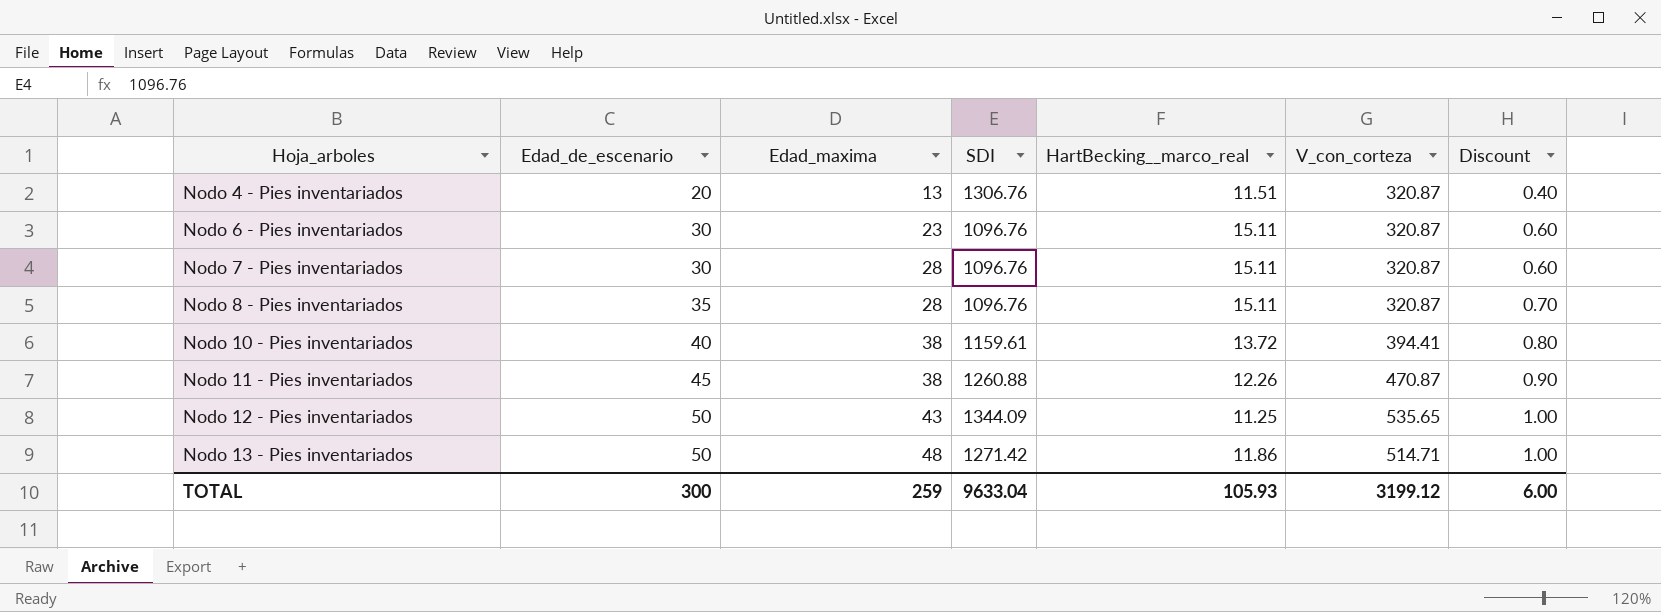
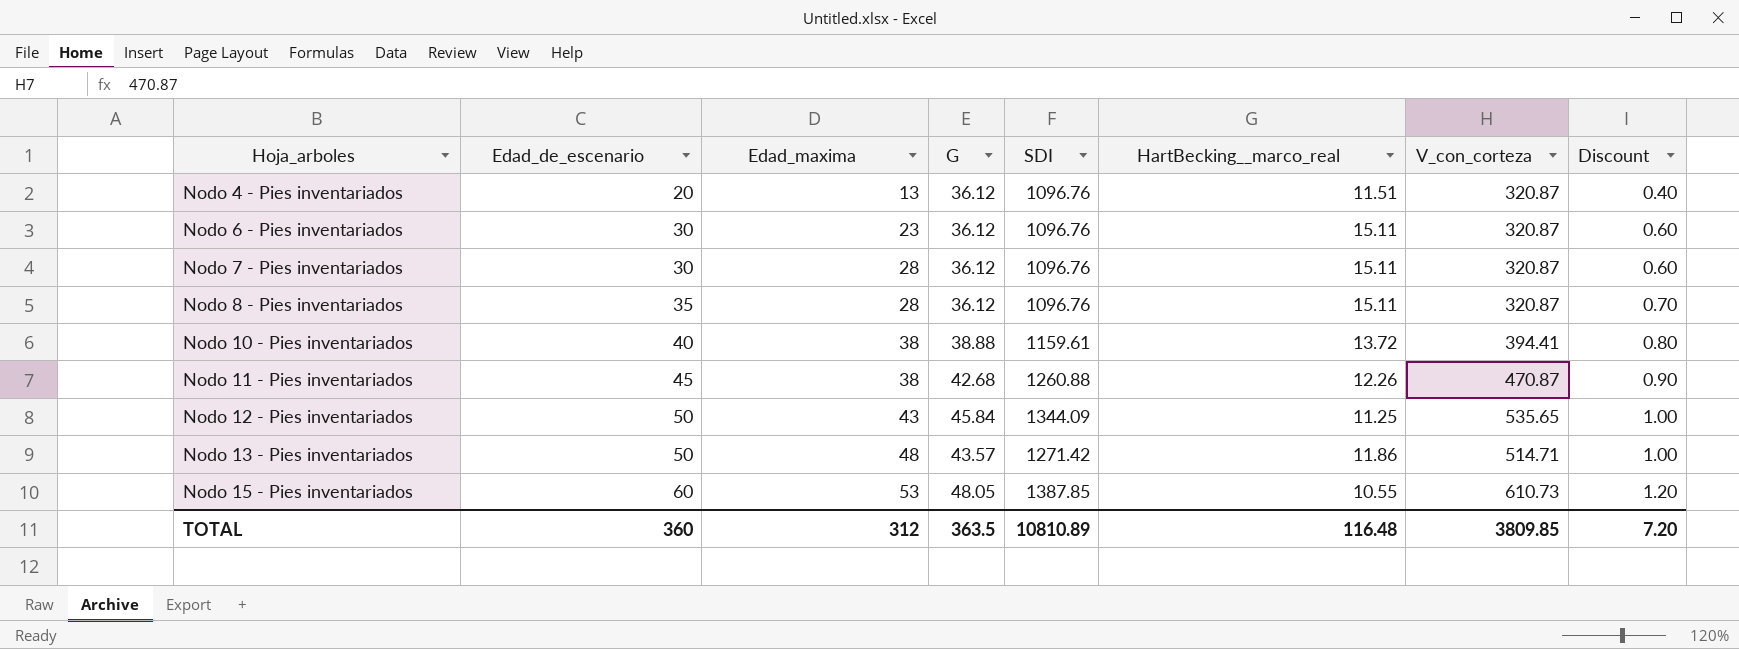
column G | position: none -> 4
Nodo 4 - Pies inventariados | SDI: 1306.76 -> 1096.76
row Nodo 15 - Pies inventariados: none -> 60 | 53 | 48.05 | 1387.85 | 10.55 | 610.73 | 1.20
TOTAL | Edad_de_escenario: 300 -> 360
TOTAL | Edad_maxima: 259 -> 312
TOTAL | SDI: 9633.04 -> 10810.89
TOTAL | HartBecking__marco_real: 105.93 -> 116.48
TOTAL | V_con_corteza: 3199.12 -> 3809.85
TOTAL | Discount: 6.00 -> 7.20

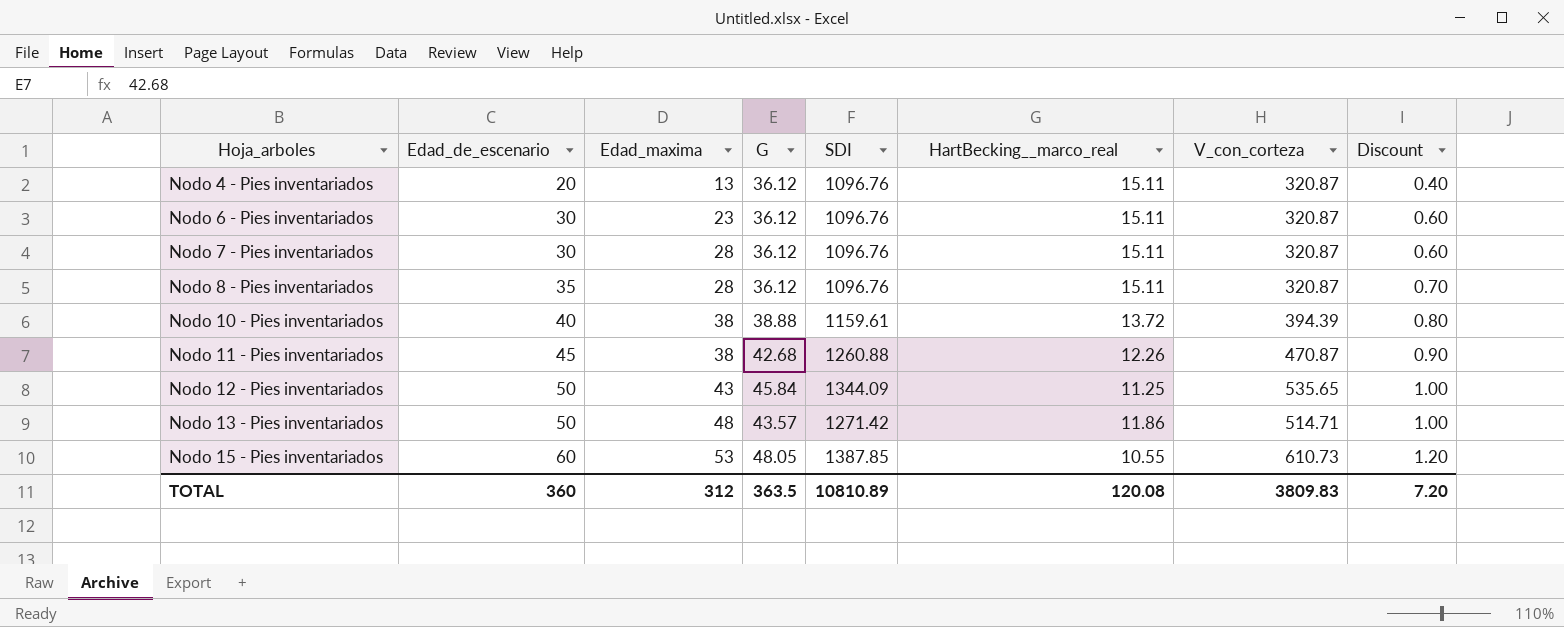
Nodo 4 - Pies inventariados | HartBecking__marco_real: 11.51 -> 15.11
Nodo 10 - Pies inventariados | V_con_corteza: 394.41 -> 394.39
TOTAL | HartBecking__marco_real: 116.48 -> 120.08
TOTAL | V_con_corteza: 3809.85 -> 3809.83

